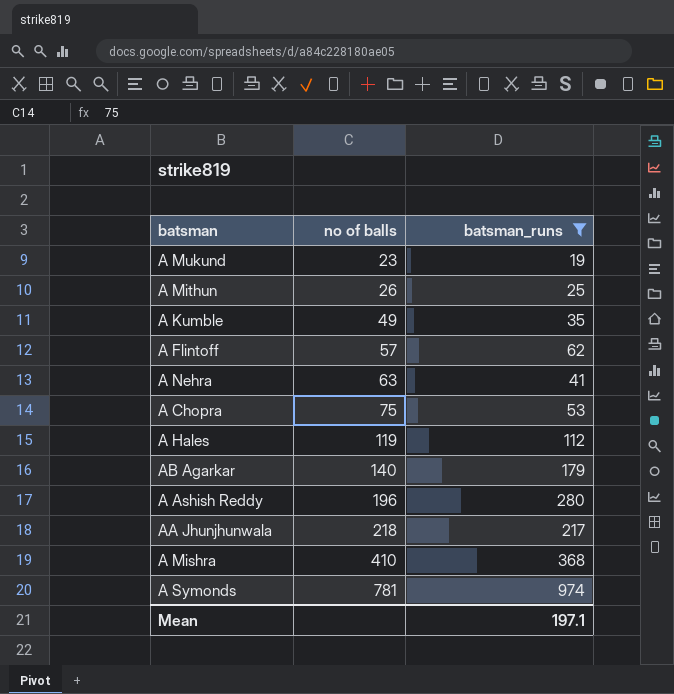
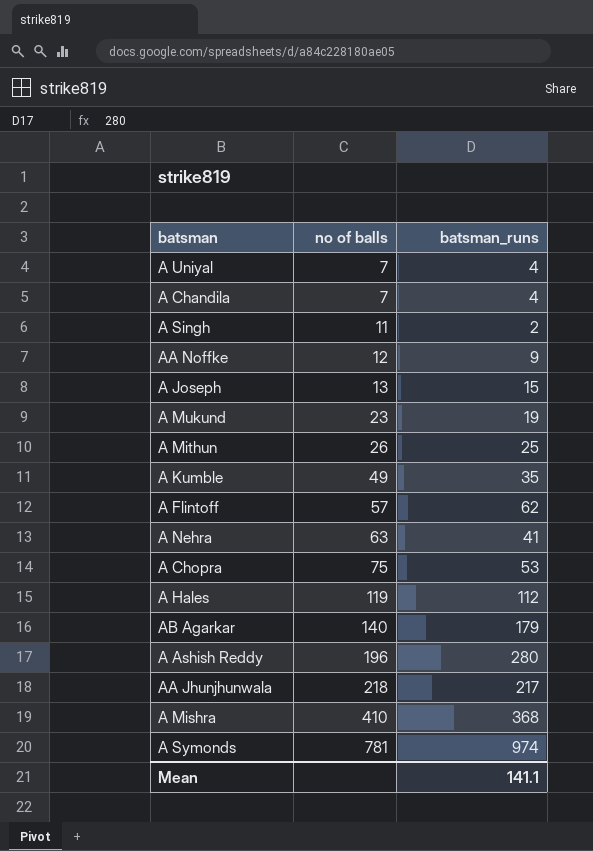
filter: batsman_runs >= 19 -> none
Mean | batsman_runs: 197.1 -> 141.1

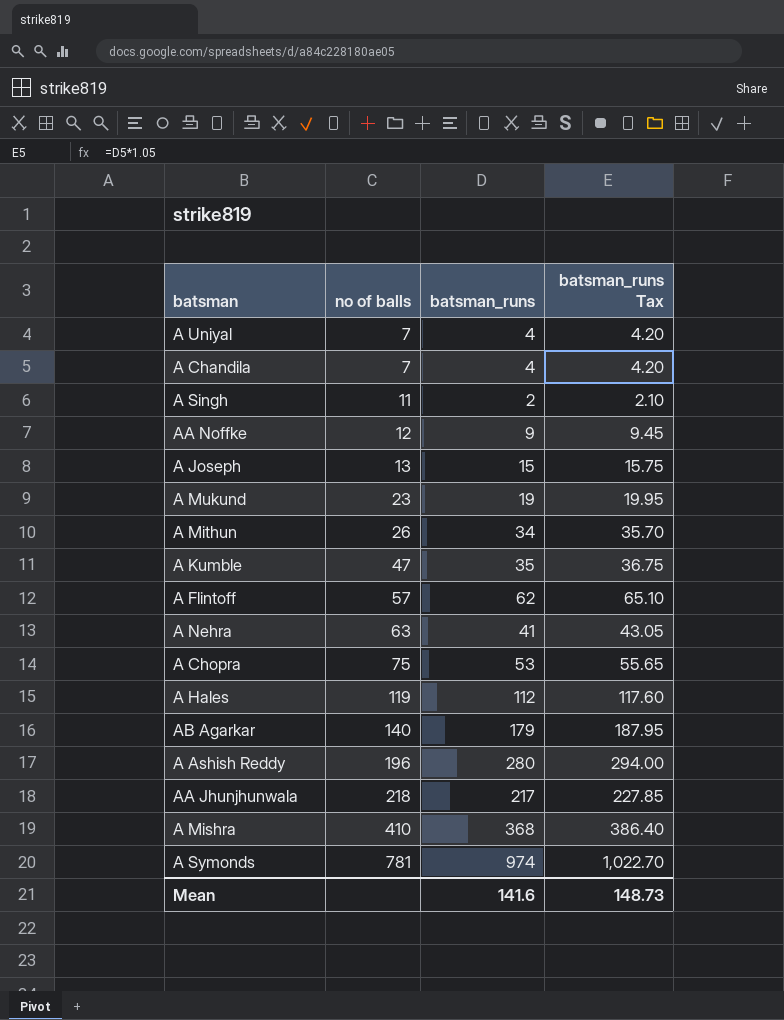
column batsman_runs Tax | formula: none -> [batsman_runs] * 1.05
A Mithun | batsman_runs: 25 -> 34
A Kumble | no of balls: 49 -> 47
Mean | batsman_runs: 141.1 -> 141.6

